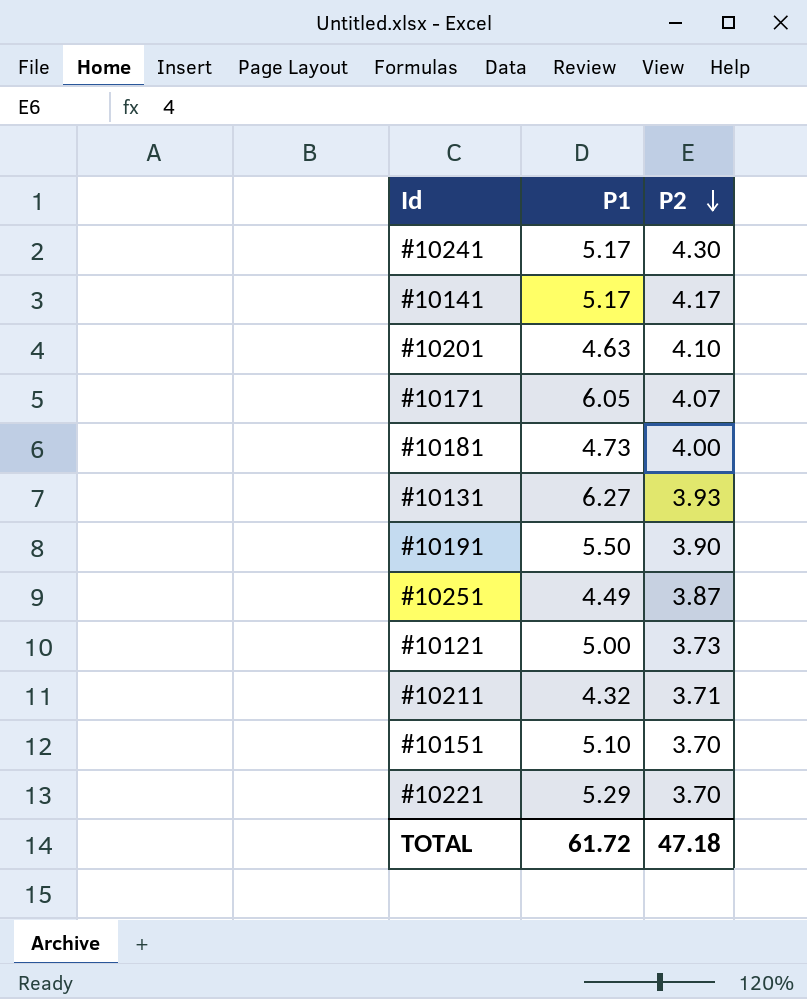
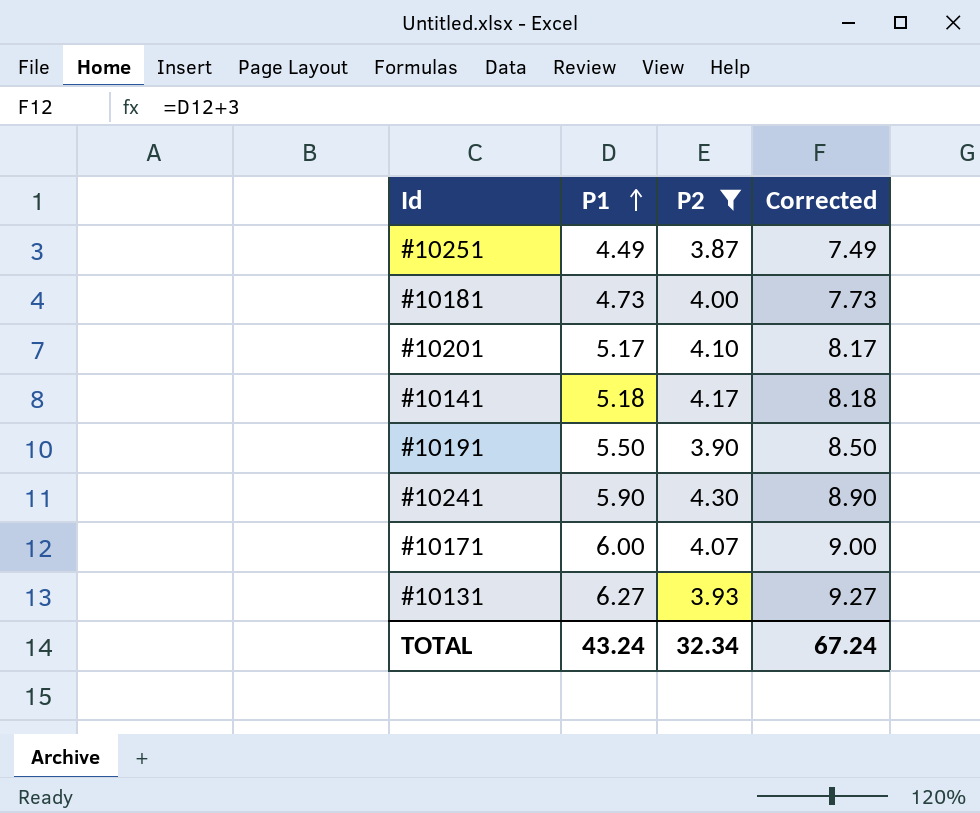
filter: none -> P2 >= 3.87
row order: P2 descending -> P1 ascending
column Corrected | formula: none -> [P1] + 3
#10201 | P1: 4.63 -> 5.17
#10141 | P1: 5.17 -> 5.18
#10241 | P1: 5.17 -> 5.90
#10171 | P1: 6.05 -> 6.00
TOTAL | P1: 61.72 -> 43.24
TOTAL | P2: 47.18 -> 32.34

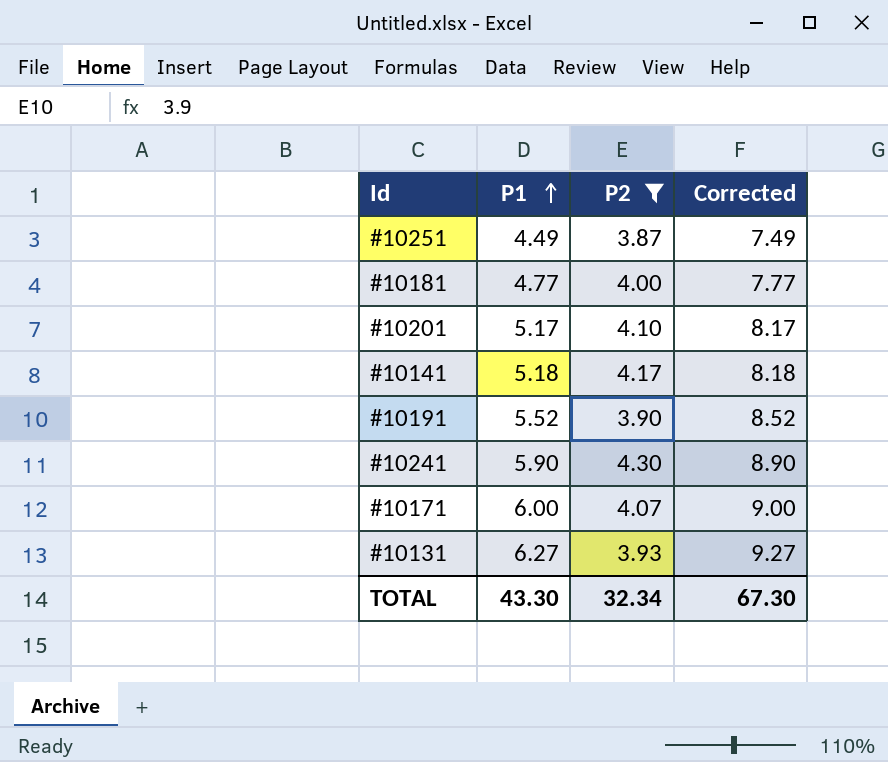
#10181 | P1: 4.73 -> 4.77
#10181 | Corrected: 7.73 -> 7.77
#10191 | P1: 5.50 -> 5.52
#10191 | Corrected: 8.50 -> 8.52
TOTAL | P1: 43.24 -> 43.30
TOTAL | Corrected: 67.24 -> 67.30

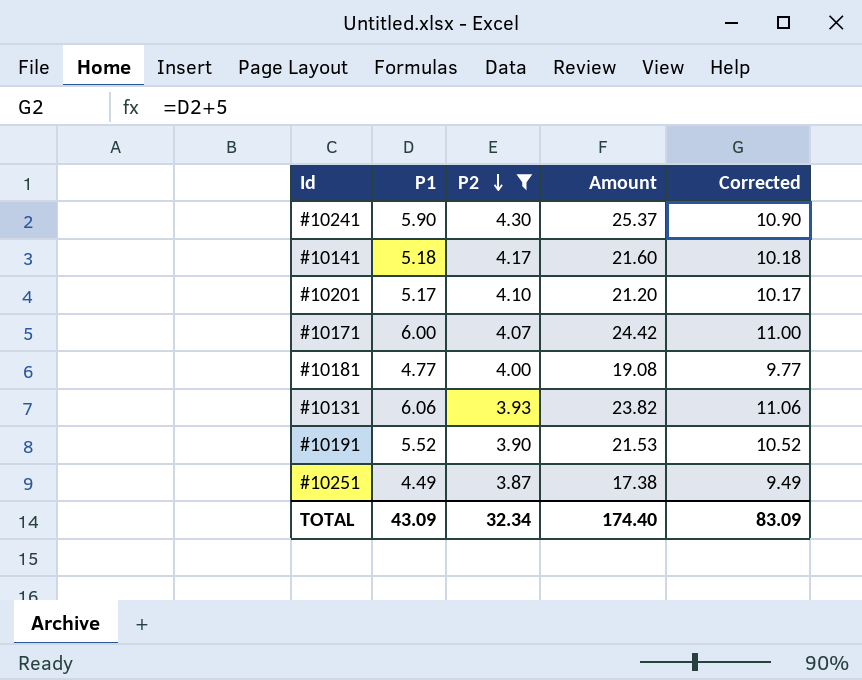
row order: P1 ascending -> P2 descending
column Amount | formula: none -> [P1] * [P2]
column Corrected | formula: [P1] + 3 -> [P1] + 5
#10131 | P1: 6.27 -> 6.06
TOTAL | P1: 43.30 -> 43.09
TOTAL | Corrected: 67.30 -> 83.09

